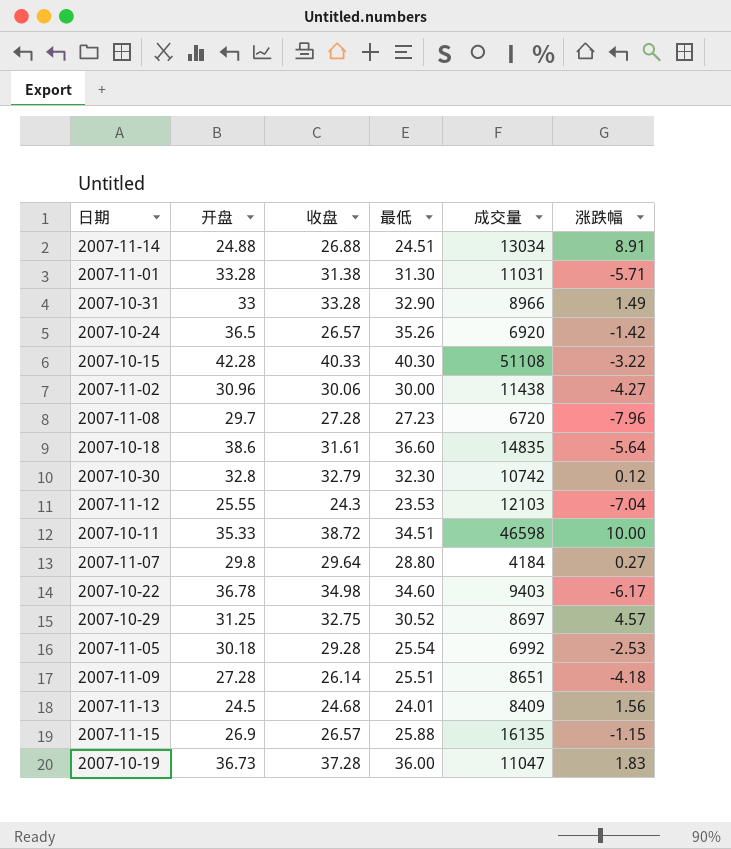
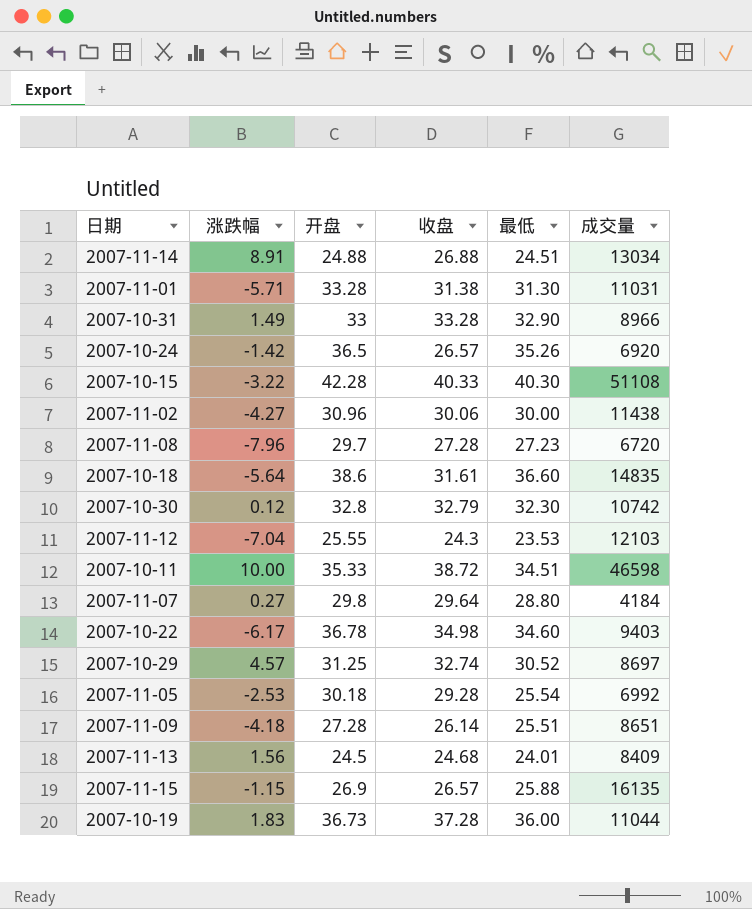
column 涨跌幅 | position: 6 -> 2
2007-10-29 | 收盘: 32.75 -> 32.74
2007-10-19 | 成交量: 11047 -> 11044

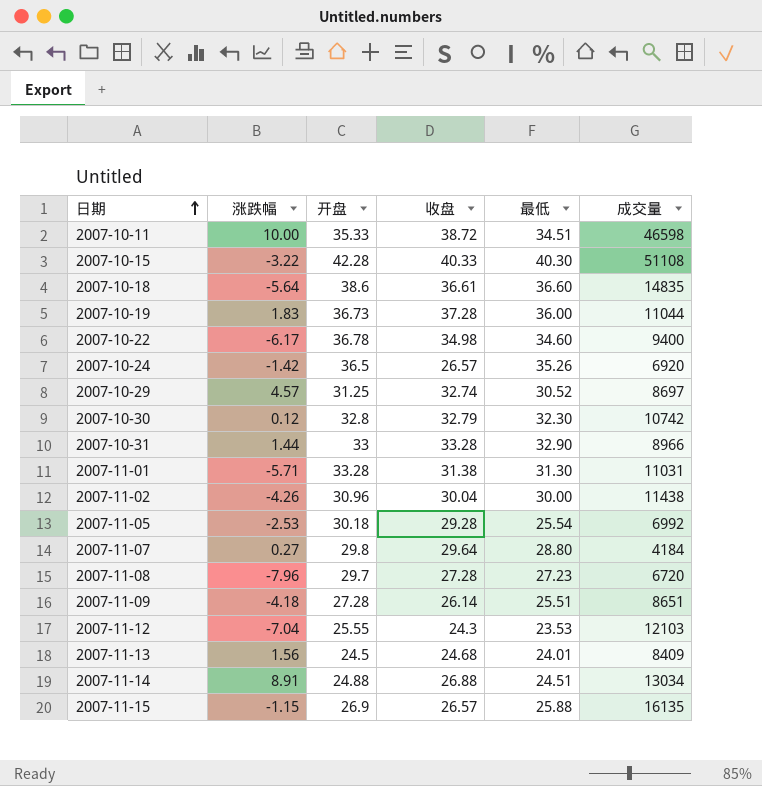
row order: none -> 日期 ascending
2007-10-18 | 收盘: 31.61 -> 36.61
2007-10-22 | 成交量: 9403 -> 9400
2007-10-31 | 涨跌幅: 1.49 -> 1.44
2007-11-02 | 涨跌幅: -4.27 -> -4.26
2007-11-02 | 收盘: 30.06 -> 30.04

